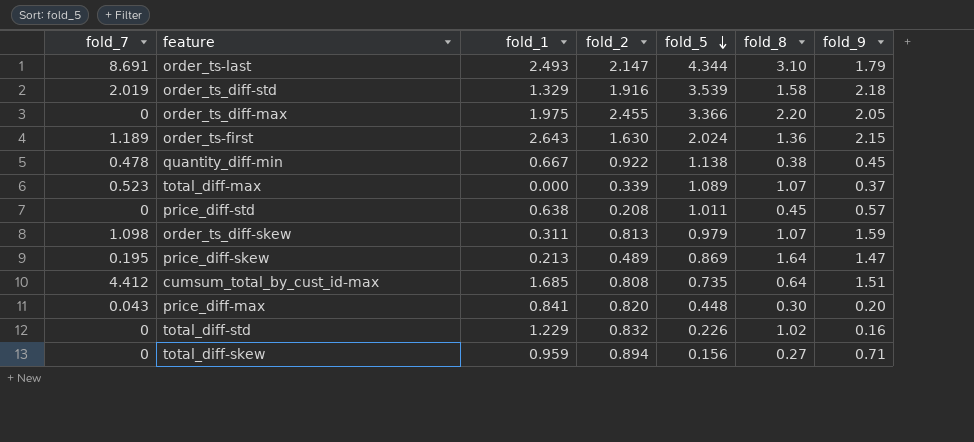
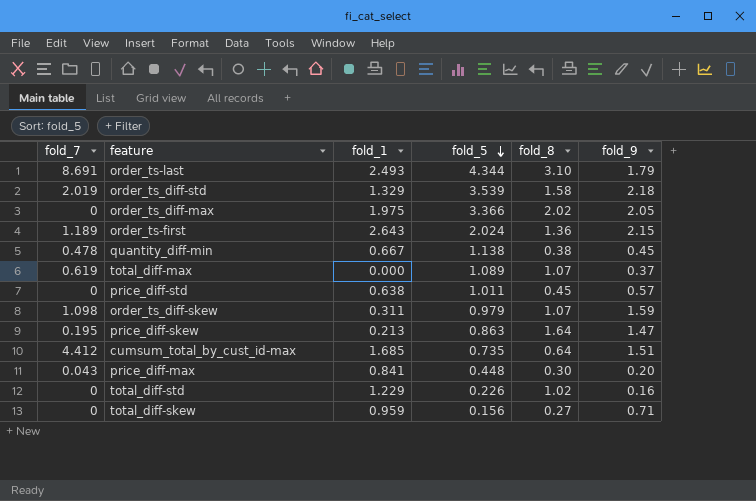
column fold_2 | position: 4 -> none
order_ts_diff-max | fold_8: 2.20 -> 2.02
total_diff-max | fold_7: 0.523 -> 0.619
price_diff-skew | fold_5: 0.869 -> 0.863

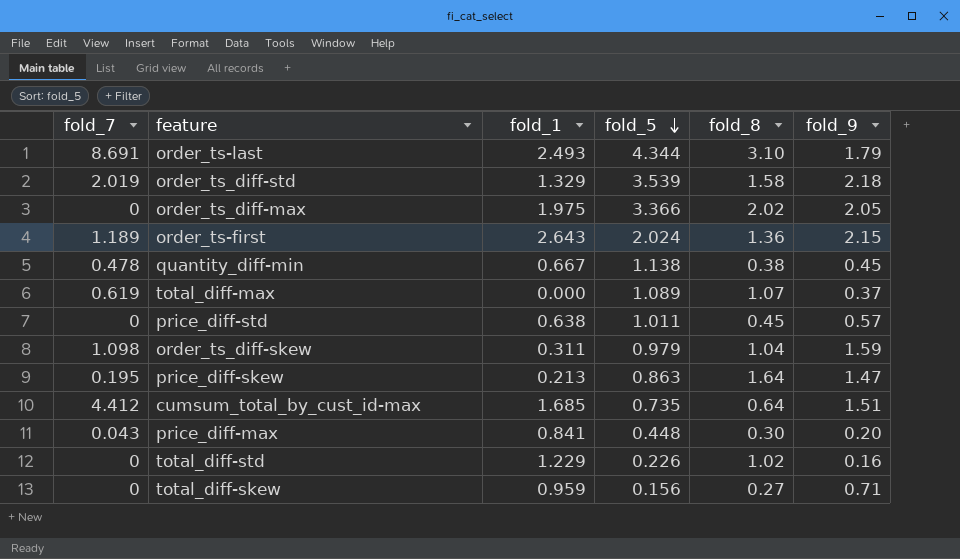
order_ts_diff-skew | fold_8: 1.07 -> 1.04

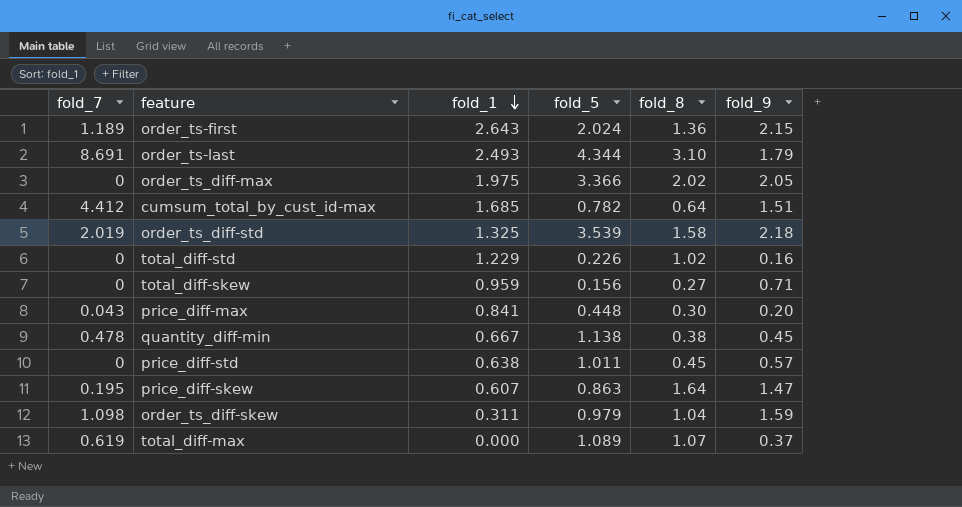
row order: fold_5 descending -> fold_1 descending
cumsum_total_by_cust_id-max | fold_5: 0.735 -> 0.782
order_ts_diff-std | fold_1: 1.329 -> 1.325
price_diff-skew | fold_1: 0.213 -> 0.607

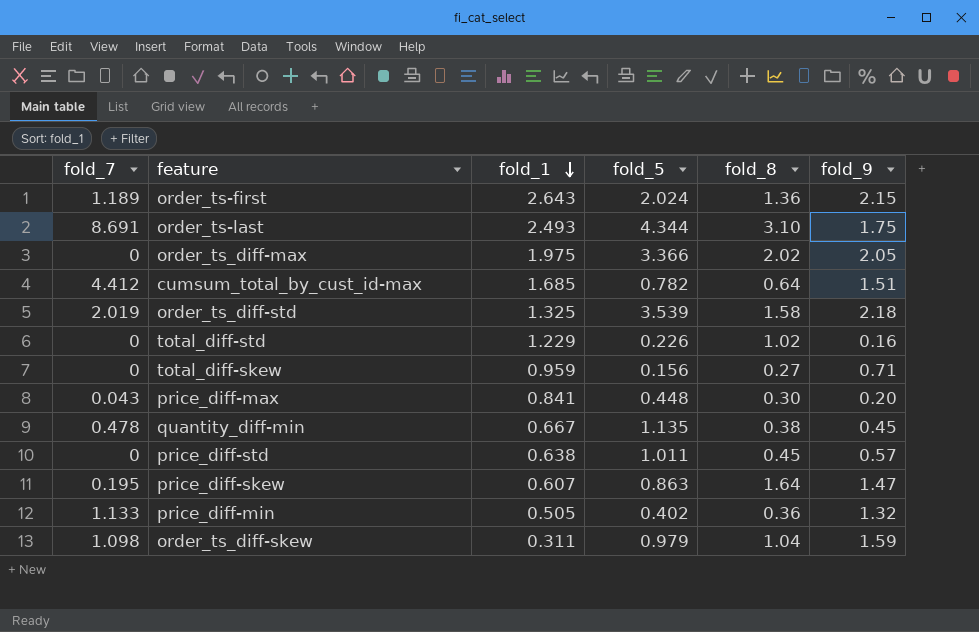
row total_diff-max: 0.619 | 0.000 | 1.089 | 1.07 | 0.37 -> none
order_ts-last | fold_9: 1.79 -> 1.75
quantity_diff-min | fold_5: 1.138 -> 1.135
row price_diff-min: none -> 1.133 | 0.505 | 0.402 | 0.36 | 1.32

